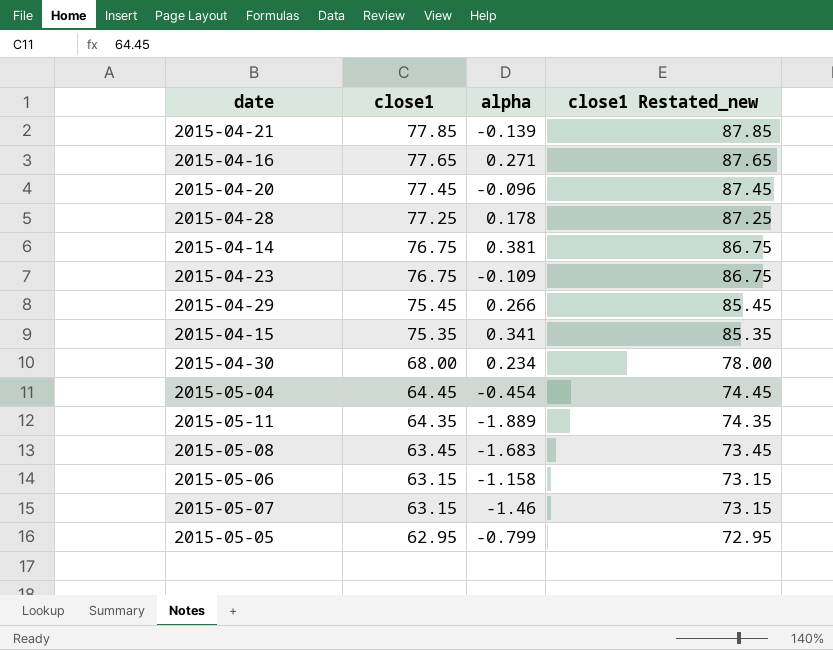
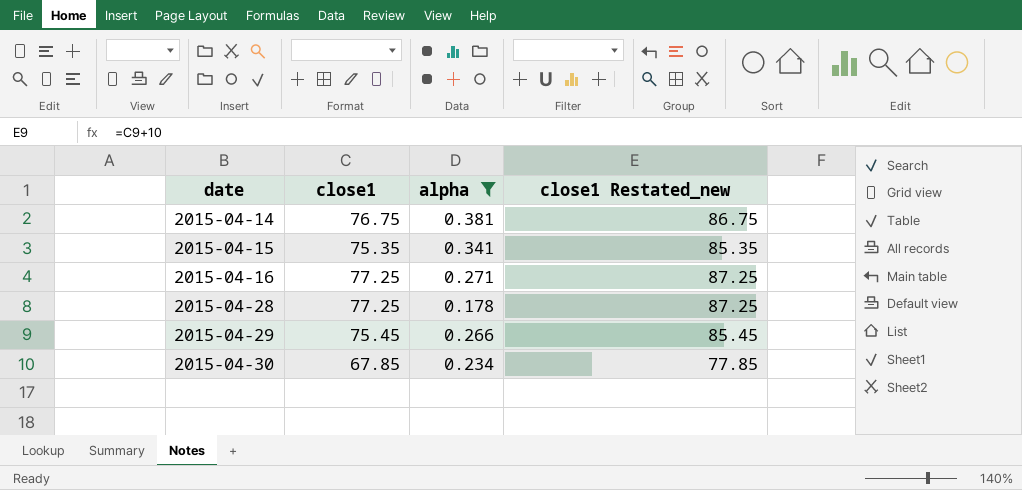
filter: none -> alpha >= 0.178
row order: close1 descending -> date ascending
2015-04-16 | close1: 77.65 -> 77.25
2015-04-16 | close1 Restated_new: 87.65 -> 87.25
2015-04-30 | close1: 68.00 -> 67.85
2015-04-30 | close1 Restated_new: 78.00 -> 77.85

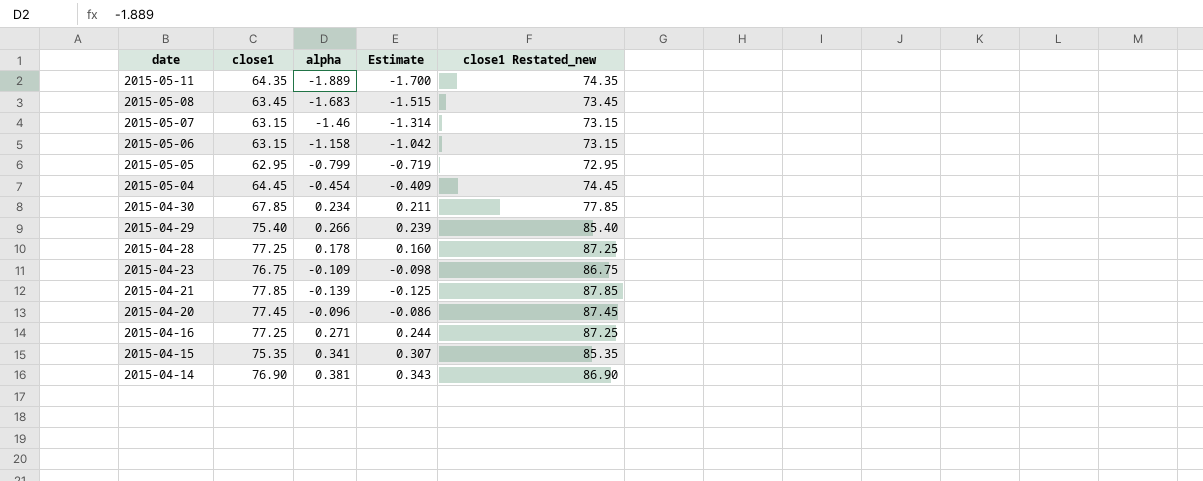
filter: alpha >= 0.178 -> none
row order: date ascending -> date descending
column Estimate | formula: none -> [alpha] * 0.9
2015-04-29 | close1: 75.45 -> 75.40
2015-04-29 | close1 Restated_new: 85.45 -> 85.40
2015-04-14 | close1: 76.75 -> 76.90
2015-04-14 | close1 Restated_new: 86.75 -> 86.90

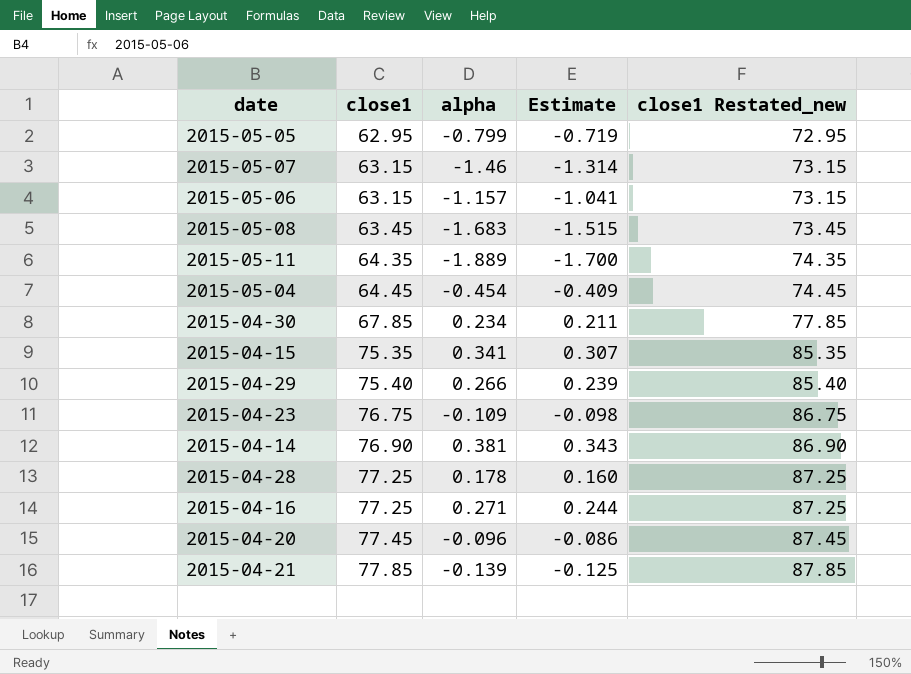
row order: date descending -> close1 ascending
2015-05-06 | alpha: -1.158 -> -1.157
2015-05-06 | Estimate: -1.042 -> -1.041

